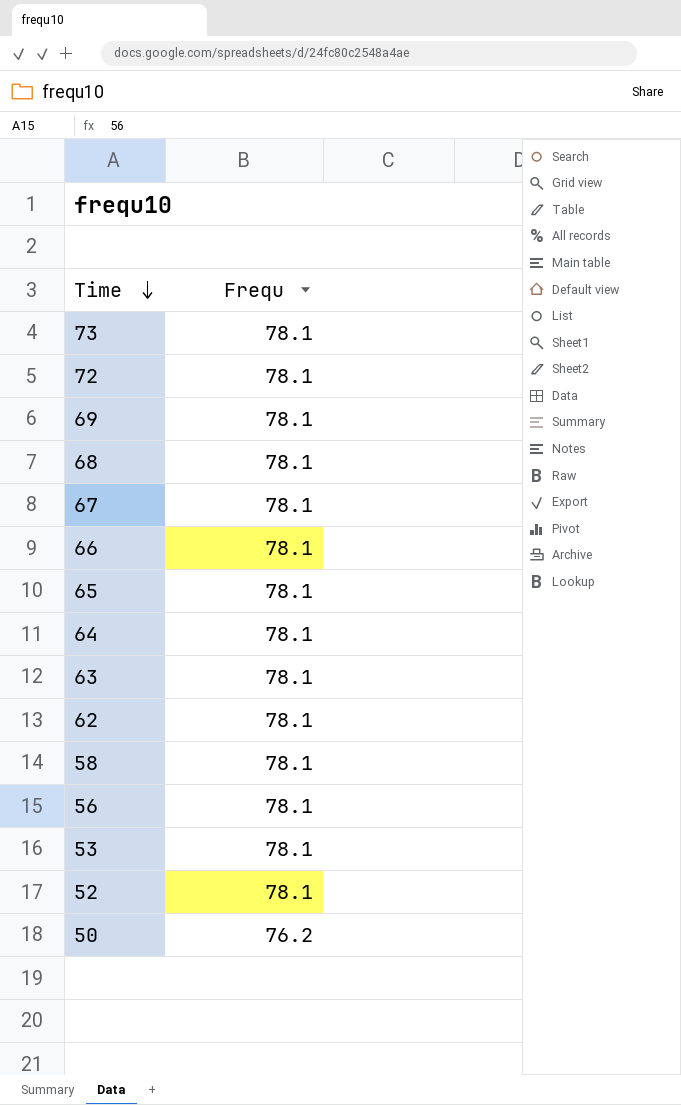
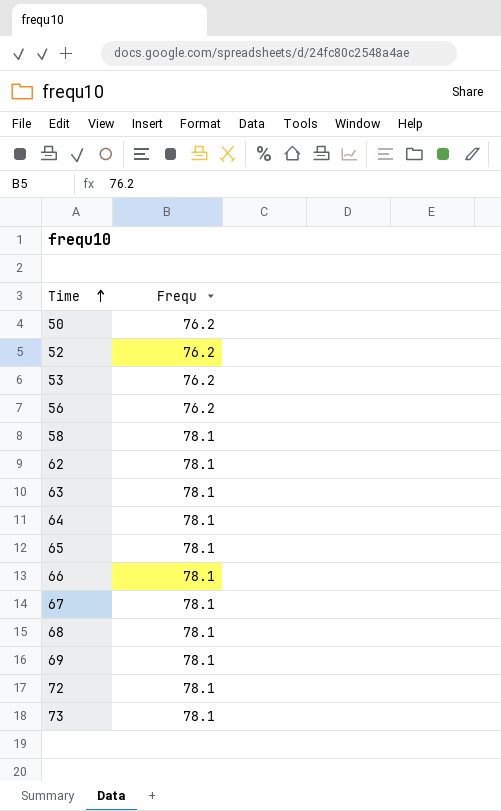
row order: Time descending -> Time ascending
52 | Frequ: 78.1 -> 76.2
53 | Frequ: 78.1 -> 76.2
56 | Frequ: 78.1 -> 76.2

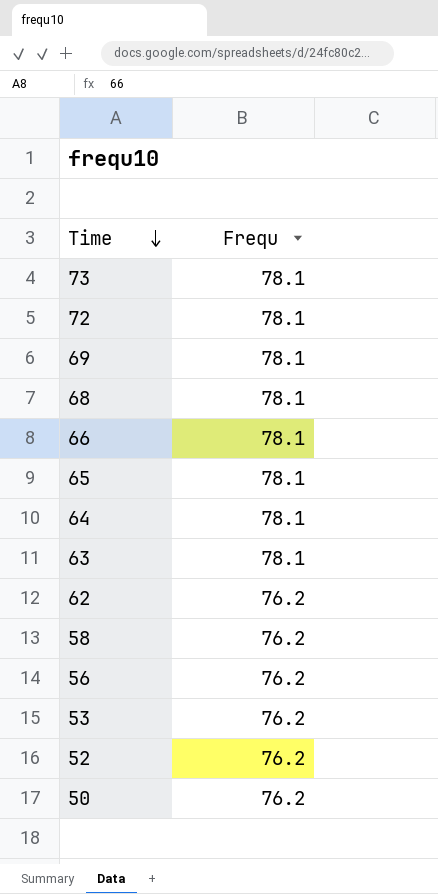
row order: Time ascending -> Time descending
row 67: 78.1 -> none
62 | Frequ: 78.1 -> 76.2
58 | Frequ: 78.1 -> 76.2

